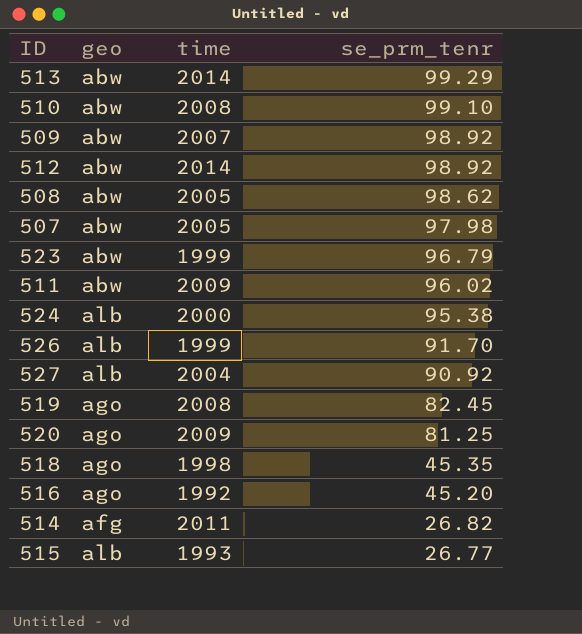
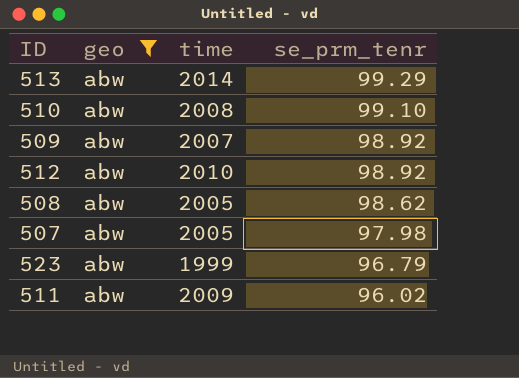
filter: none -> geo = abw
512 | time: 2014 -> 2010

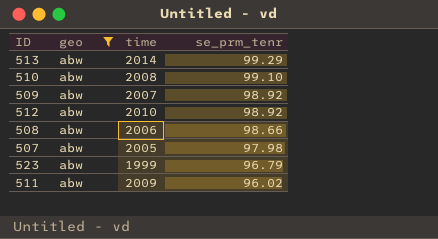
508 | time: 2005 -> 2006
508 | se_prm_tenr: 98.62 -> 98.66

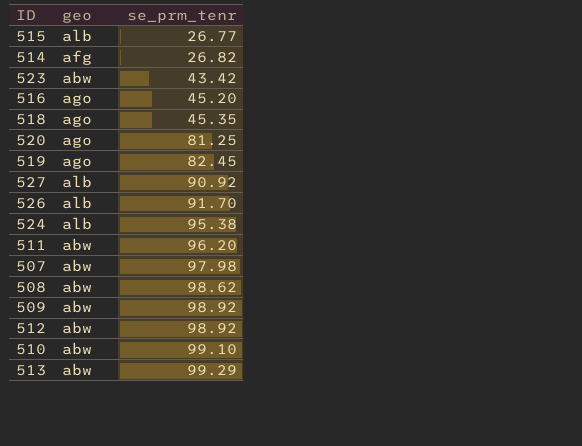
filter: geo = abw -> none
row order: se_prm_tenr descending -> se_prm_tenr ascending
column time | position: 3 -> none
523 | se_prm_tenr: 96.79 -> 43.42
511 | se_prm_tenr: 96.02 -> 96.20
508 | se_prm_tenr: 98.66 -> 98.62

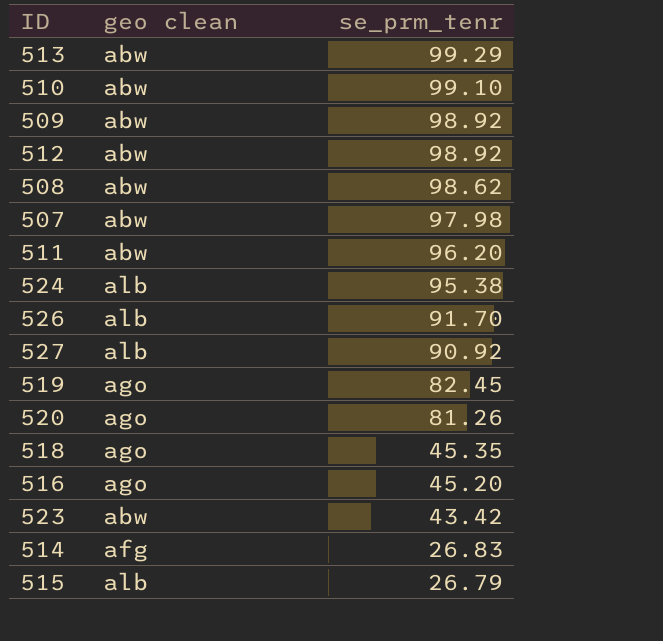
row order: se_prm_tenr ascending -> se_prm_tenr descending
column name: geo -> geo clean
520 | se_prm_tenr: 81.25 -> 81.26
514 | se_prm_tenr: 26.82 -> 26.83
515 | se_prm_tenr: 26.77 -> 26.79

